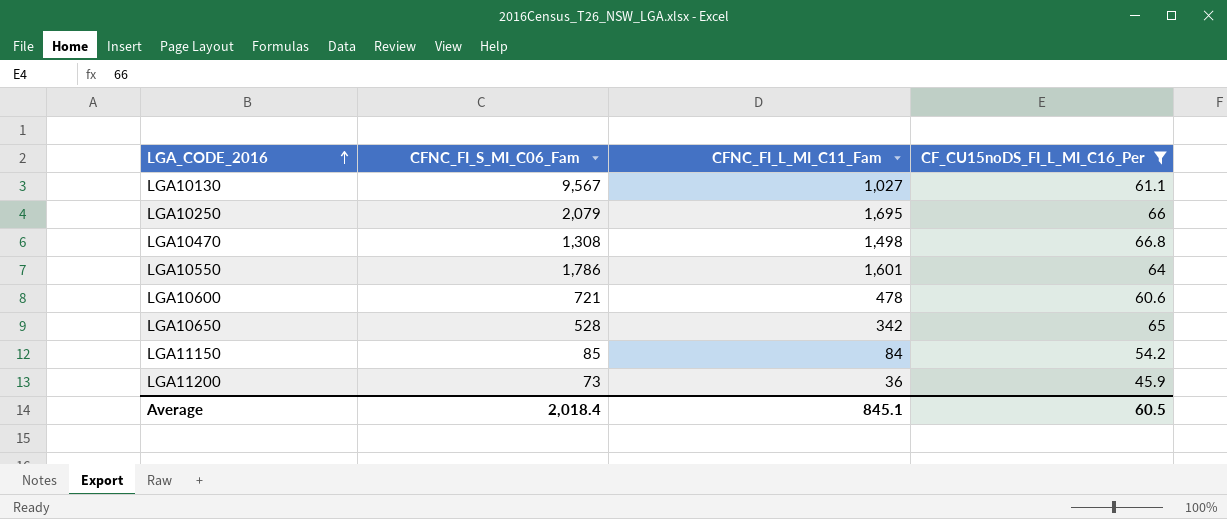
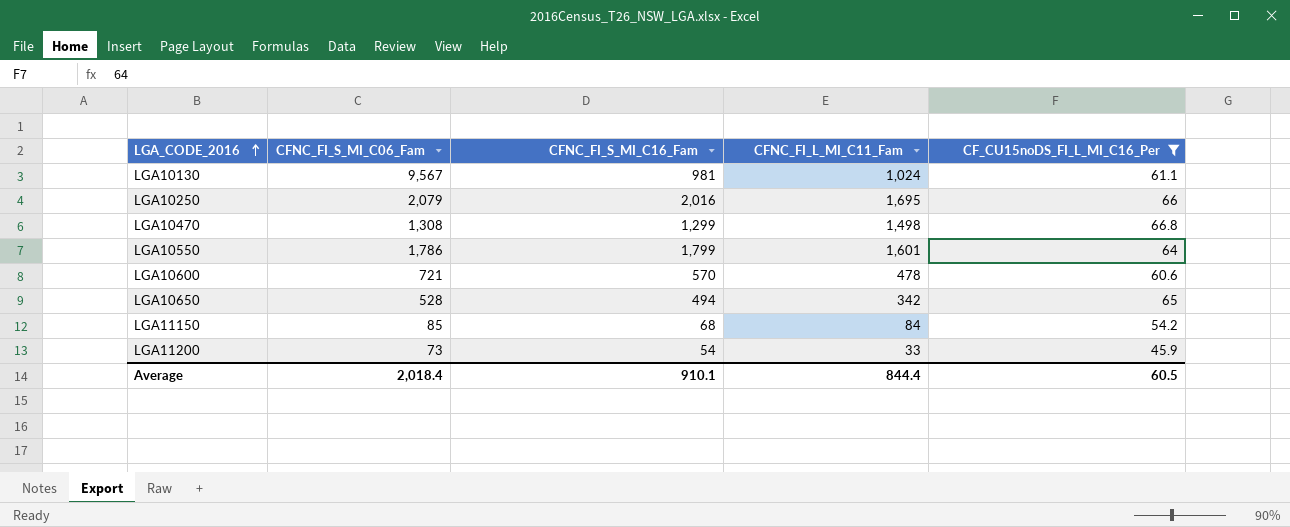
column CFNC_FI_S_MI_C16_Fam | position: none -> 3
LGA10130 | CFNC_FI_L_MI_C11_Fam: 1,027 -> 1,024
LGA11200 | CFNC_FI_L_MI_C11_Fam: 36 -> 33
Average | CFNC_FI_L_MI_C11_Fam: 845.1 -> 844.4

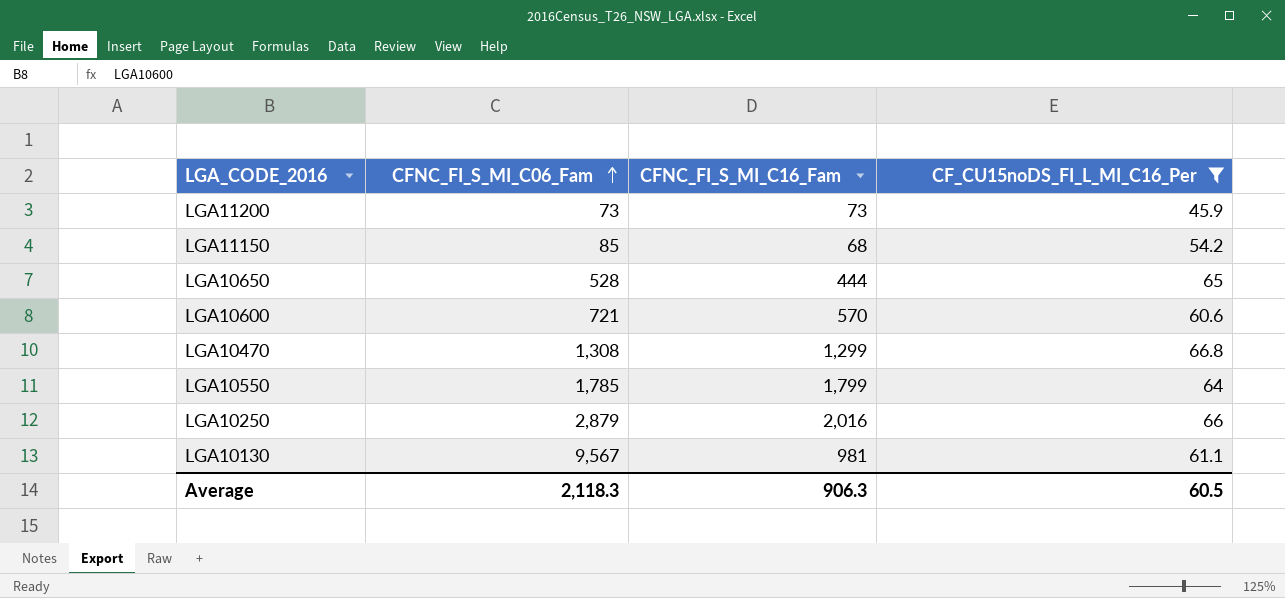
row order: LGA_CODE_2016 ascending -> CFNC_FI_S_MI_C06_Fam ascending
column CFNC_FI_L_MI_C11_Fam | position: 4 -> none
LGA11200 | CFNC_FI_S_MI_C16_Fam: 54 -> 73
LGA10650 | CFNC_FI_S_MI_C16_Fam: 494 -> 444
LGA10550 | CFNC_FI_S_MI_C06_Fam: 1,786 -> 1,785
LGA10250 | CFNC_FI_S_MI_C06_Fam: 2,079 -> 2,879
Average | CFNC_FI_S_MI_C06_Fam: 2,018.4 -> 2,118.3
Average | CFNC_FI_S_MI_C16_Fam: 910.1 -> 906.3

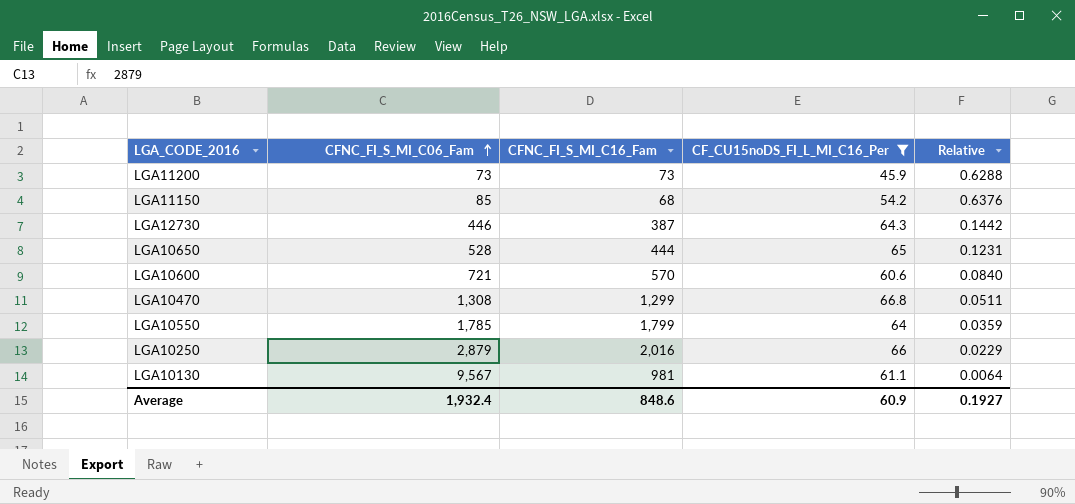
column Relative | formula: none -> [CF_CU15noDS_FI_L_MI_C16_Per] / [CFNC_FI_S_MI_C06_Fam]
row LGA12730: none -> 446 | 387 | 64.3 | 0.1442
Average | CFNC_FI_S_MI_C06_Fam: 2,118.3 -> 1,932.4
Average | CFNC_FI_S_MI_C16_Fam: 906.3 -> 848.6
Average | CF_CU15noDS_FI_L_MI_C16_Per: 60.5 -> 60.9

